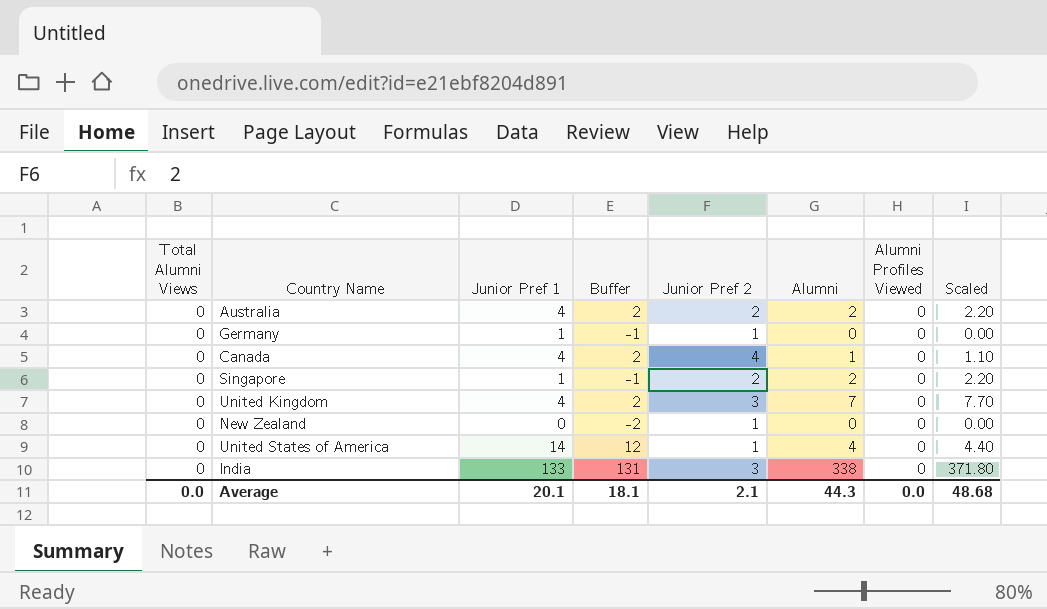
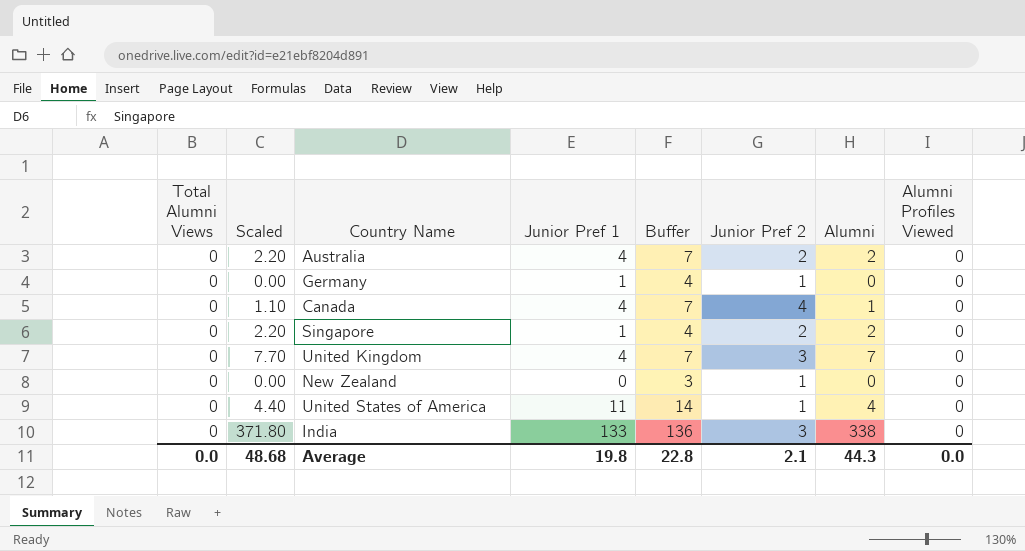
column Scaled | position: 8 -> 2
column Buffer | formula: [Junior Pref 1] - 2 -> [Junior Pref 1] + 3
United States of America | Junior Pref 1: 14 -> 11
Average | Junior Pref 1: 20.1 -> 19.8
Average | Buffer: 18.1 -> 22.8

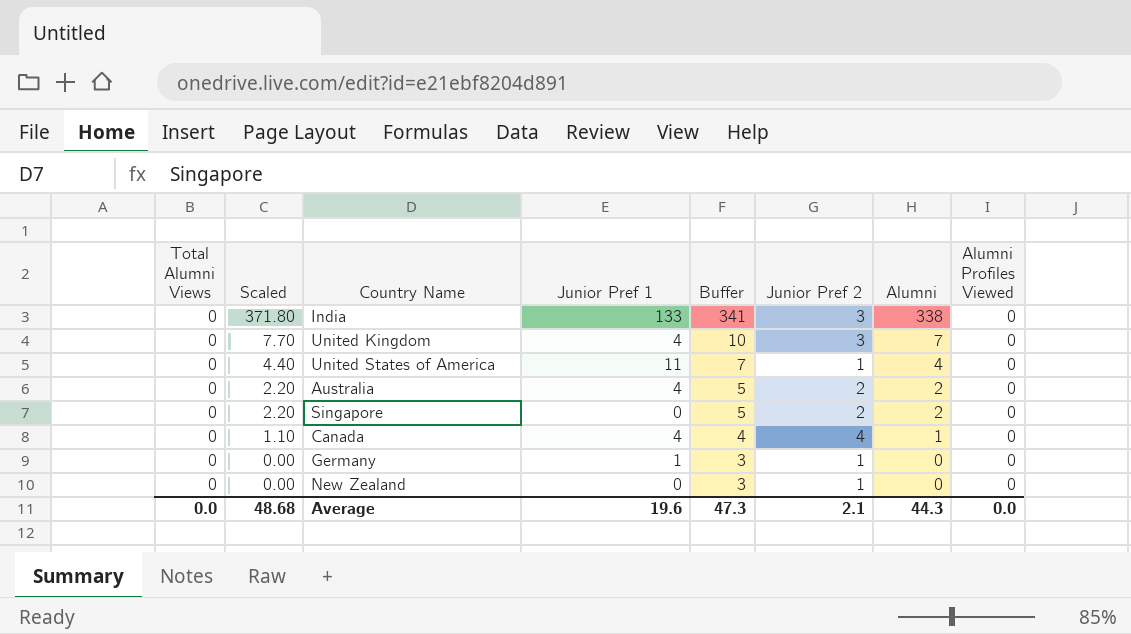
row order: none -> Scaled descending
column Buffer | formula: [Junior Pref 1] + 3 -> [Alumni] + 3
Singapore | Junior Pref 1: 1 -> 0
Average | Junior Pref 1: 19.8 -> 19.6
Average | Buffer: 22.8 -> 47.3

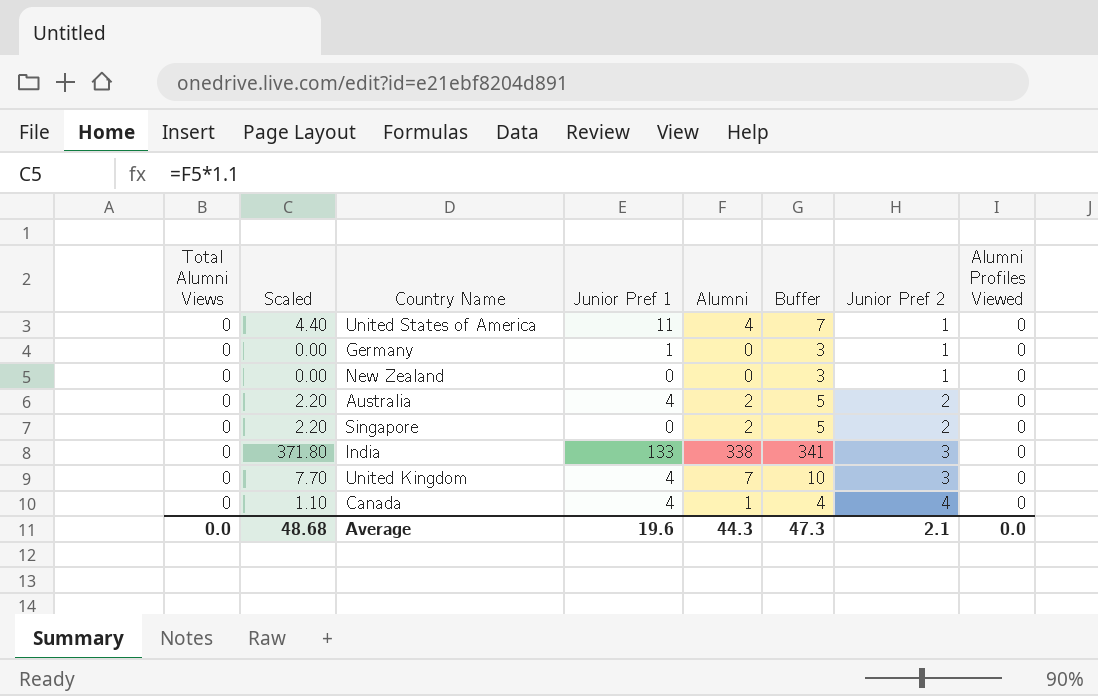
row order: Scaled descending -> Junior Pref 2 ascending
column Alumni | position: 7 -> 5

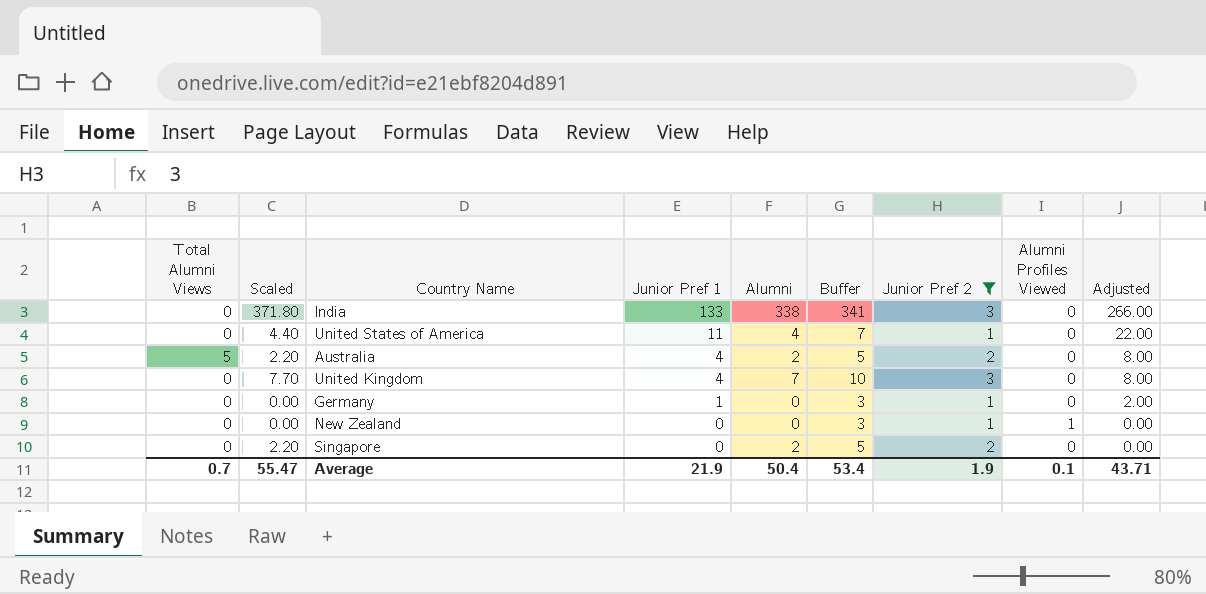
filter: none -> Junior Pref 2 != 4
row order: Junior Pref 2 ascending -> Junior Pref 1 descending
column Adjusted | formula: none -> [Junior Pref 1] * 2
Australia | Total Alumni Views: 0 -> 5
New Zealand | Alumni Profiles Viewed: 0 -> 1
Average | Total Alumni Views: 0.0 -> 0.7
Average | Scaled: 48.68 -> 55.47
Average | Junior Pref 1: 19.6 -> 21.9
Average | Alumni: 44.3 -> 50.4
Average | Buffer: 47.3 -> 53.4
Average | Junior Pref 2: 2.1 -> 1.9
Average | Alumni Profiles Viewed: 0.0 -> 0.1

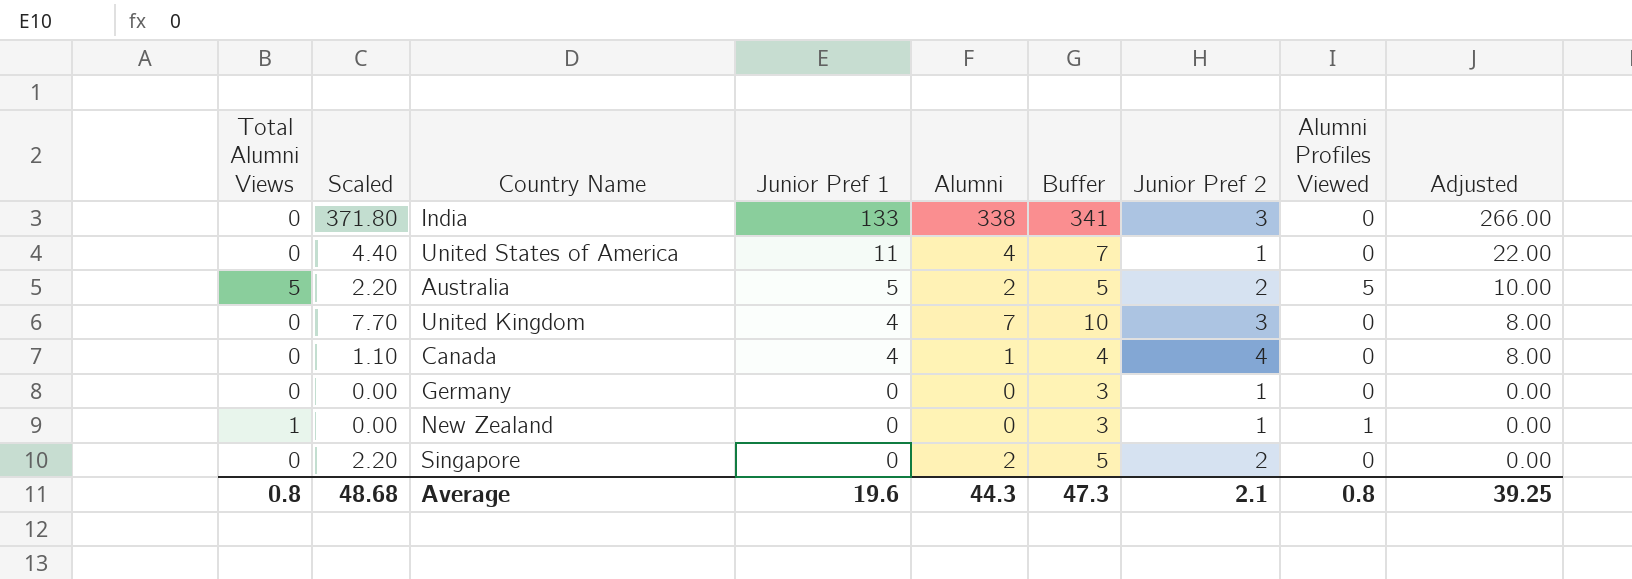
filter: Junior Pref 2 != 4 -> none
Australia | Junior Pref 1: 4 -> 5
Australia | Alumni Profiles Viewed: 0 -> 5
Australia | Adjusted: 8.00 -> 10.00
Germany | Junior Pref 1: 1 -> 0
Germany | Adjusted: 2.00 -> 0.00
New Zealand | Total Alumni Views: 0 -> 1
Average | Total Alumni Views: 0.7 -> 0.8
Average | Scaled: 55.47 -> 48.68
Average | Junior Pref 1: 21.9 -> 19.6
Average | Alumni: 50.4 -> 44.3
Average | Buffer: 53.4 -> 47.3
Average | Junior Pref 2: 1.9 -> 2.1
Average | Alumni Profiles Viewed: 0.1 -> 0.8
Average | Adjusted: 43.71 -> 39.25

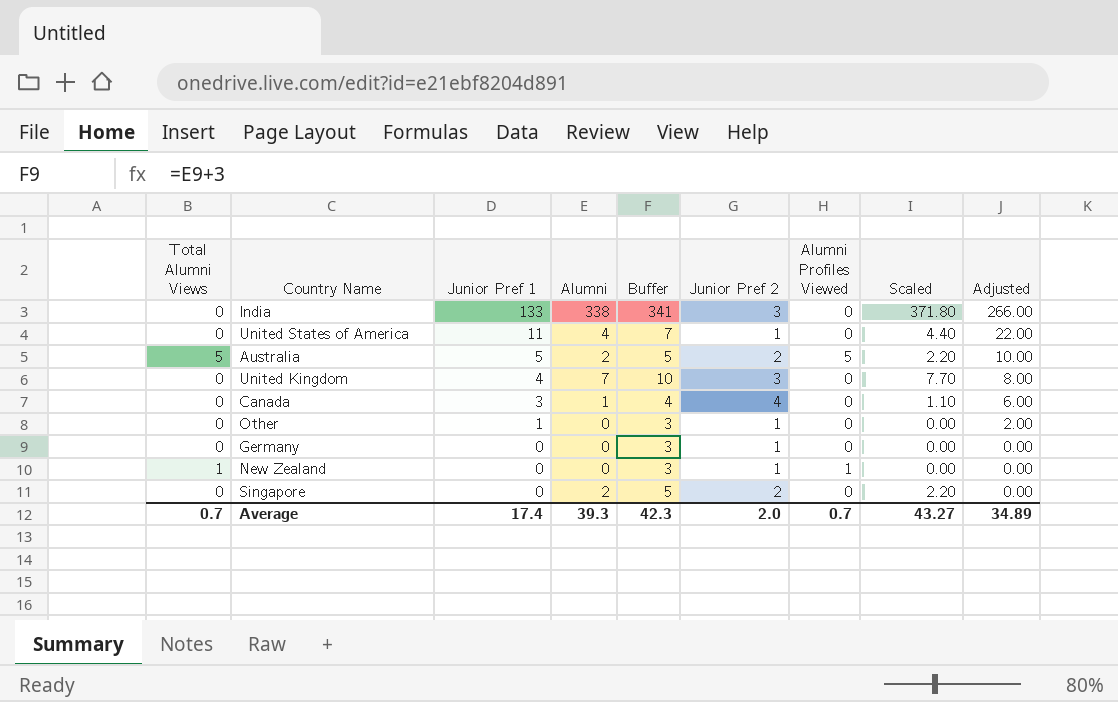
column Scaled | position: 2 -> 8
Canada | Junior Pref 1: 4 -> 3
Canada | Adjusted: 8.00 -> 6.00
row Other: none -> 0 | 1 | 0 | 3 | 1 | 0 | 0.00 | 2.00
Average | Total Alumni Views: 0.8 -> 0.7
Average | Junior Pref 1: 19.6 -> 17.4
Average | Alumni: 44.3 -> 39.3
Average | Buffer: 47.3 -> 42.3
Average | Junior Pref 2: 2.1 -> 2.0
Average | Alumni Profiles Viewed: 0.8 -> 0.7
Average | Scaled: 48.68 -> 43.27
Average | Adjusted: 39.25 -> 34.89

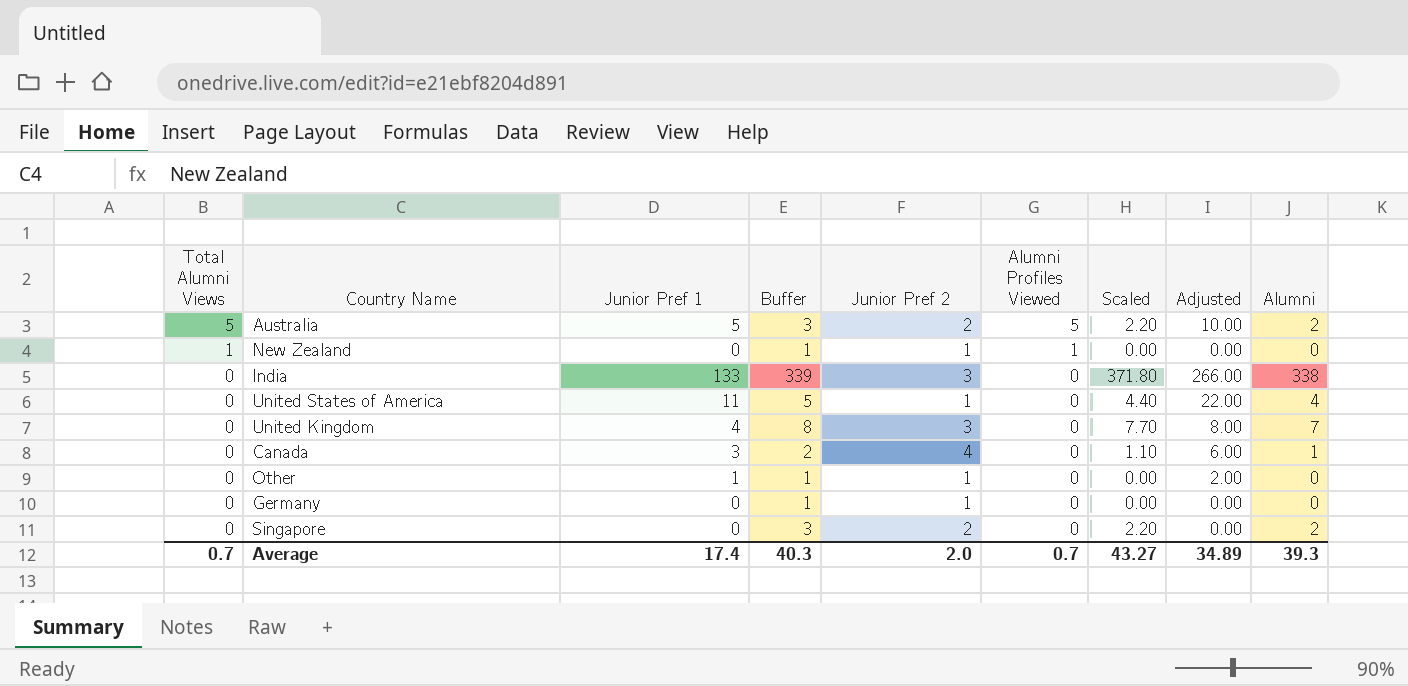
row order: Junior Pref 1 descending -> Total Alumni Views descending
column Buffer | formula: [Alumni] + 3 -> [Alumni] + 1
column Alumni | position: 4 -> 9
Average | Buffer: 42.3 -> 40.3

